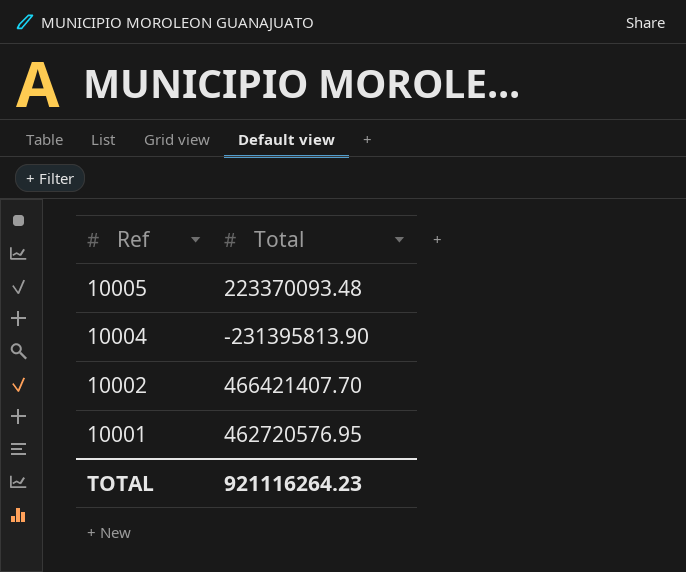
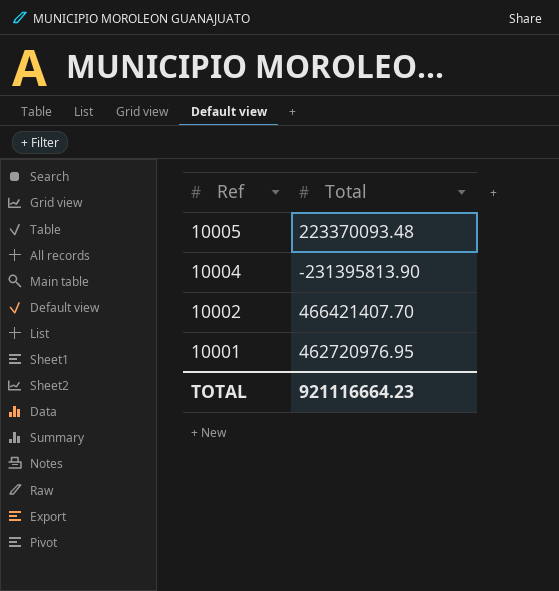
10001 | Total: 462720576.95 -> 462720976.95
TOTAL | Total: 921116264.23 -> 921116664.23

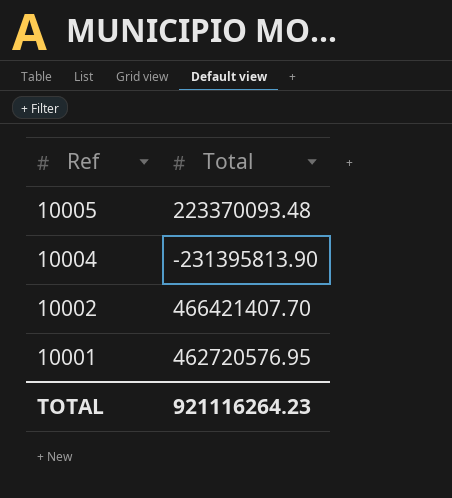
10001 | Total: 462720976.95 -> 462720576.95
TOTAL | Total: 921116664.23 -> 921116264.23

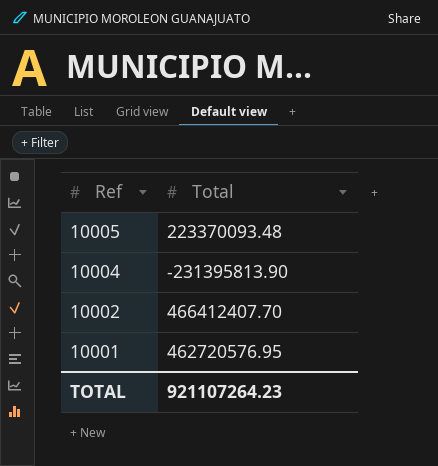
10002 | Total: 466421407.70 -> 466412407.70
TOTAL | Total: 921116264.23 -> 921107264.23

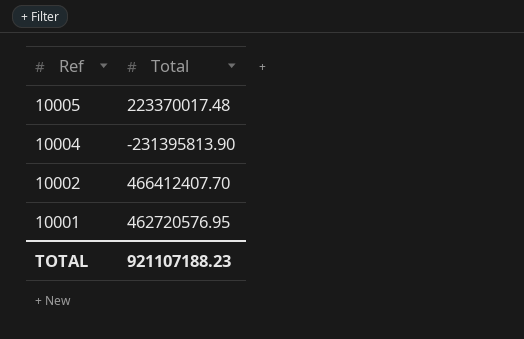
10005 | Total: 223370093.48 -> 223370017.48
TOTAL | Total: 921107264.23 -> 921107188.23

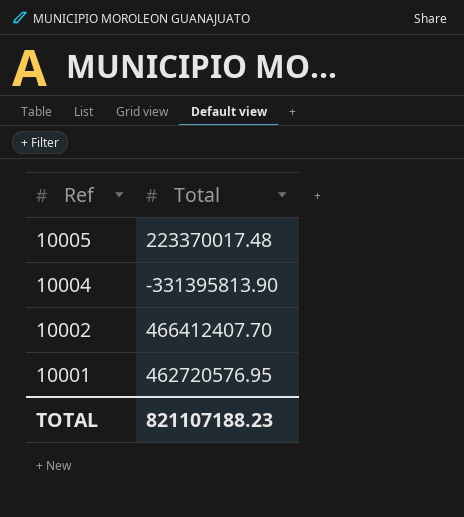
10004 | Total: -231395813.90 -> -331395813.90
TOTAL | Total: 921107188.23 -> 821107188.23

